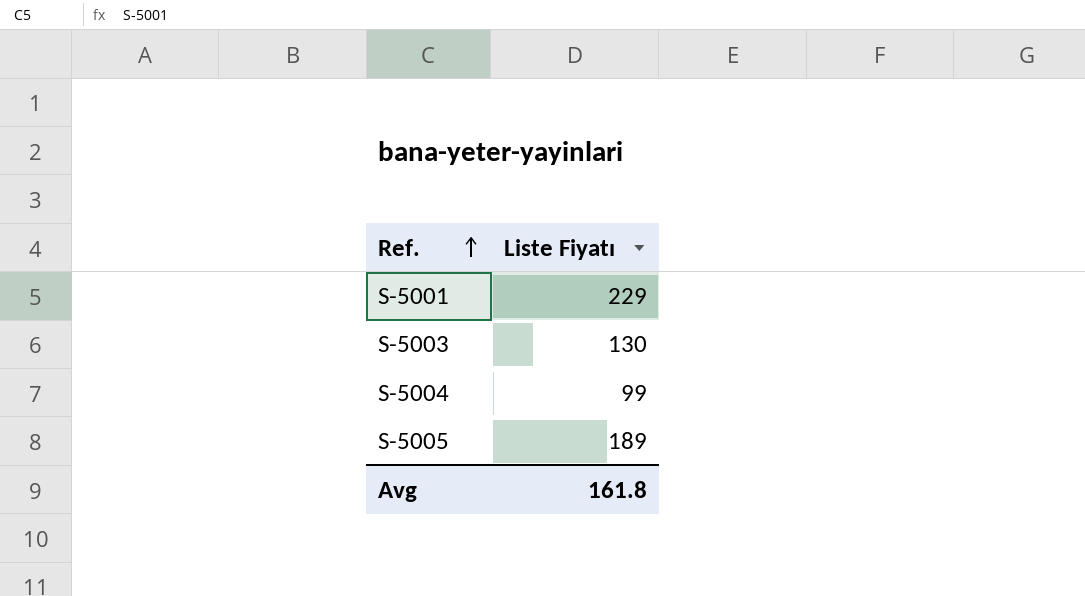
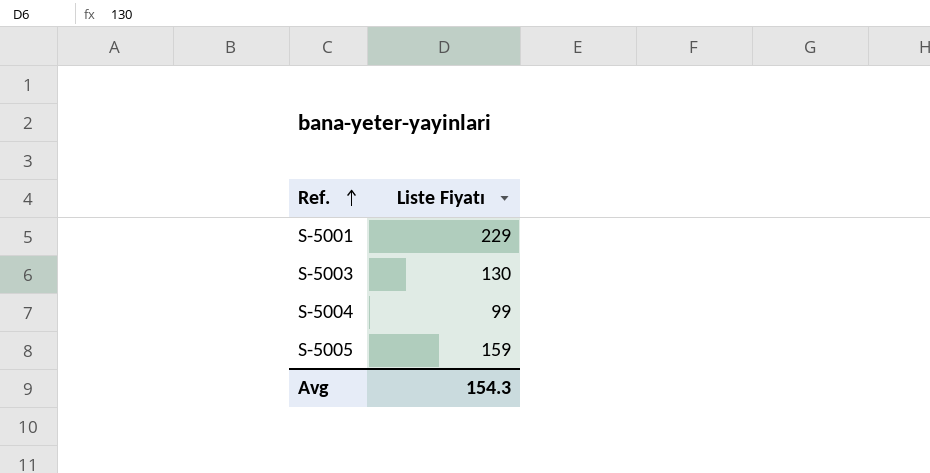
S-5005 | Liste Fiyatı: 189 -> 159
Avg | Liste Fiyatı: 161.8 -> 154.3

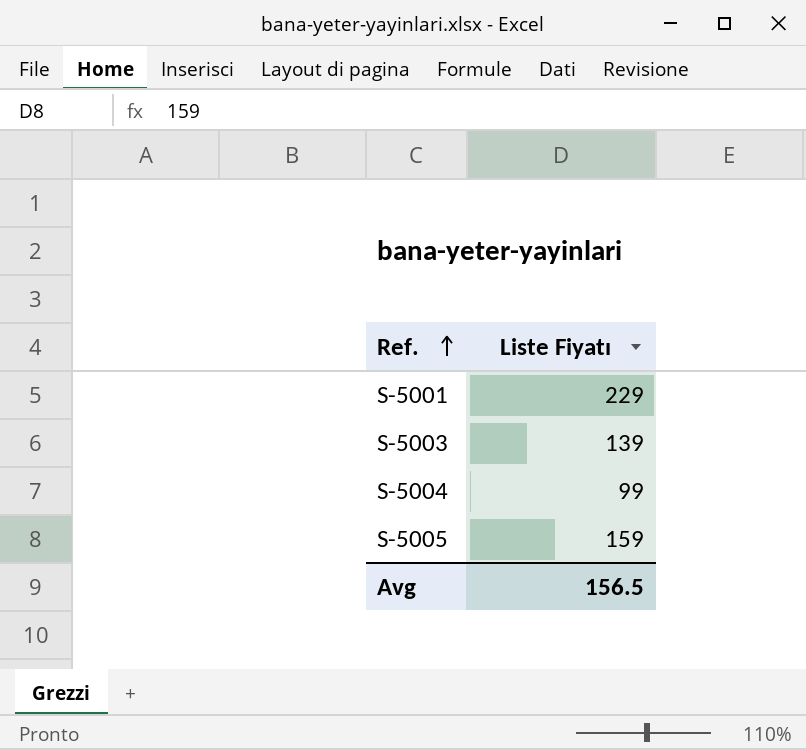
S-5003 | Liste Fiyatı: 130 -> 139
Avg | Liste Fiyatı: 154.3 -> 156.5

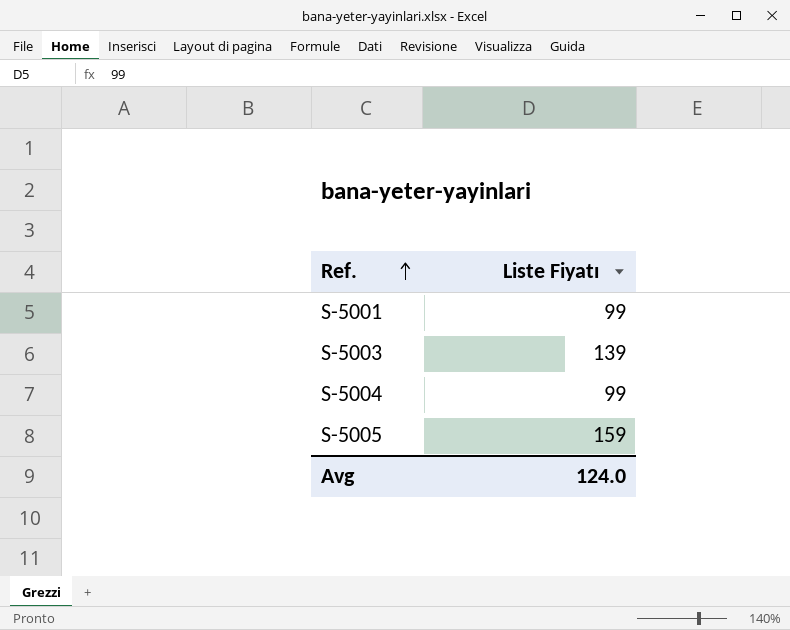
S-5001 | Liste Fiyatı: 229 -> 99
Avg | Liste Fiyatı: 156.5 -> 124.0

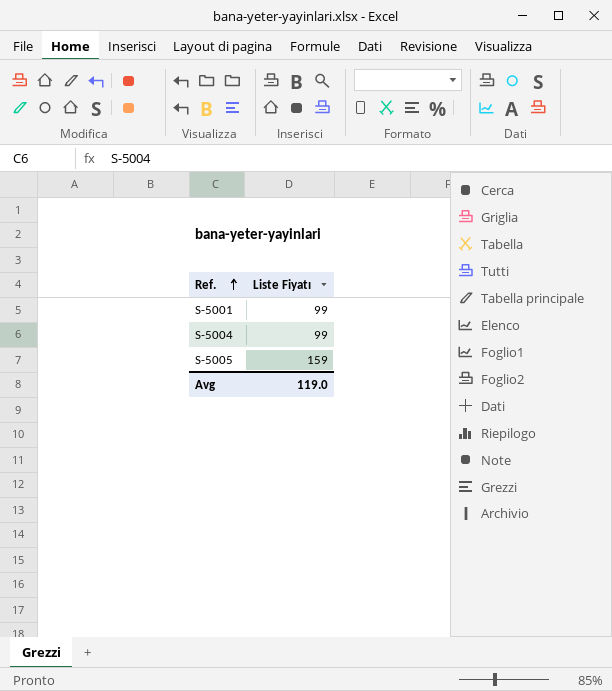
row S-5003: 139 -> none
Avg | Liste Fiyatı: 124.0 -> 119.0

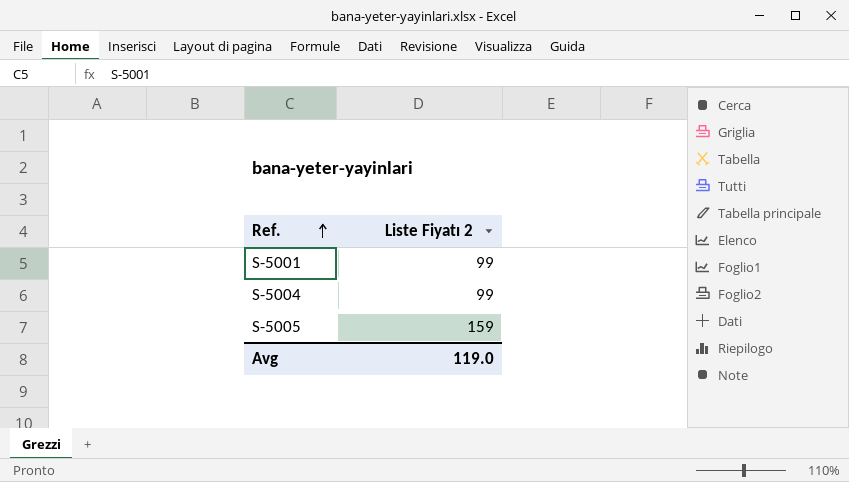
column name: Liste Fiyatı -> Liste Fiyatı 2

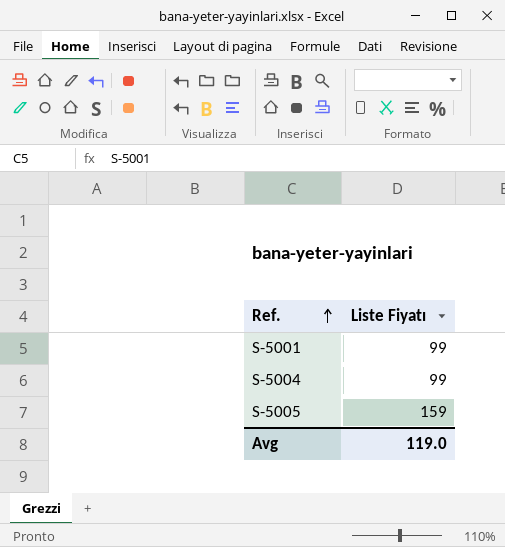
column name: Liste Fiyatı 2 -> Liste Fiyatı

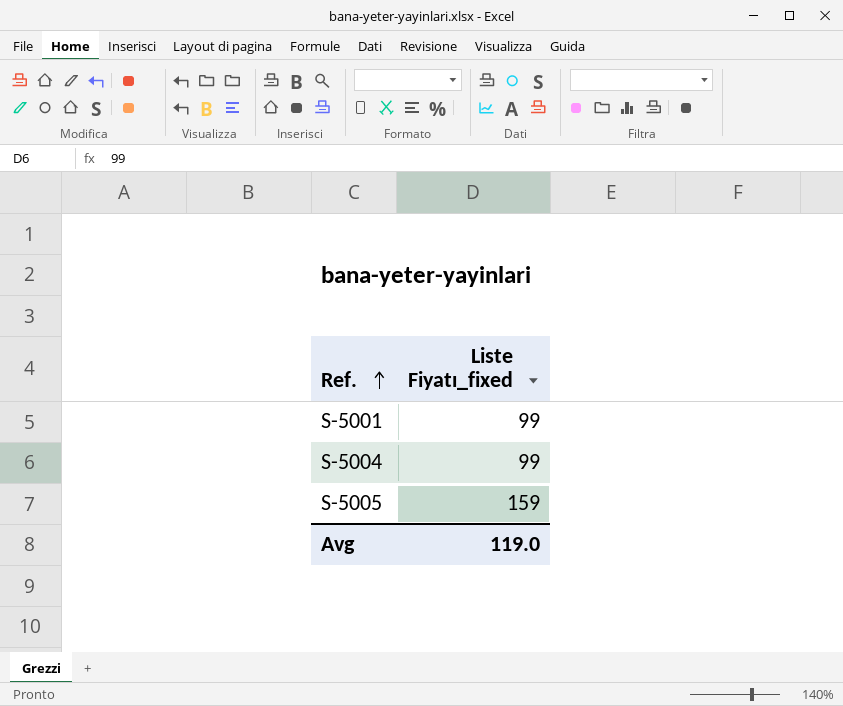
column name: Liste Fiyatı -> Liste Fiyatı_fixed

